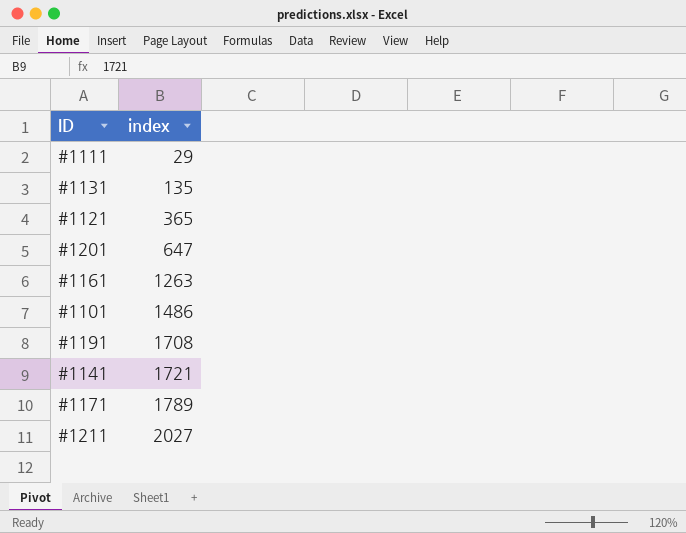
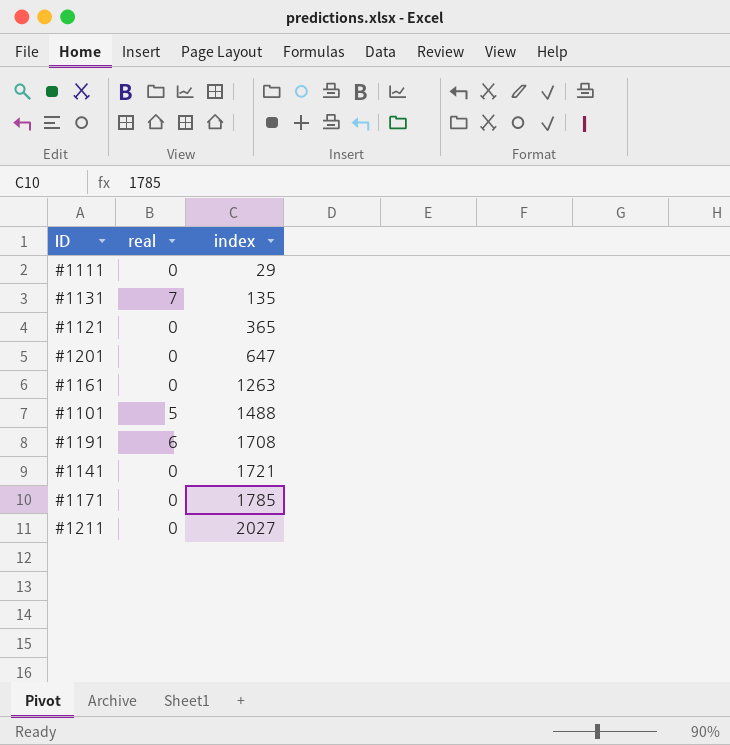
column real | position: none -> 2
#1101 | index: 1486 -> 1488
#1171 | index: 1789 -> 1785

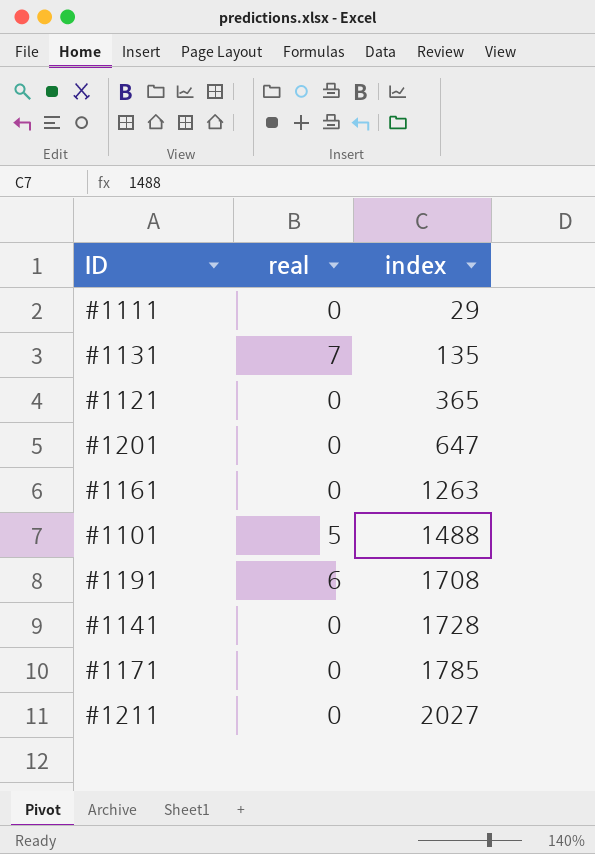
#1141 | index: 1721 -> 1728

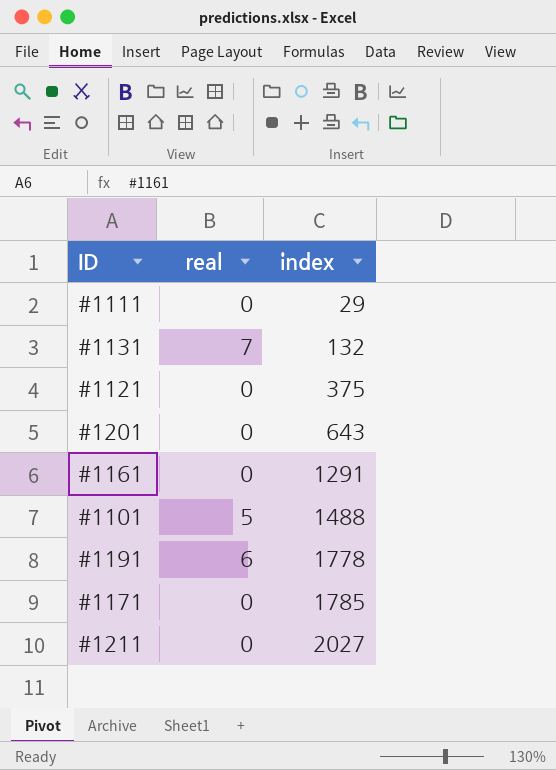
row #1141: 0 | 1728 -> none
#1131 | index: 135 -> 132
#1121 | index: 365 -> 375
#1201 | index: 647 -> 643
#1161 | index: 1263 -> 1291
#1191 | index: 1708 -> 1778

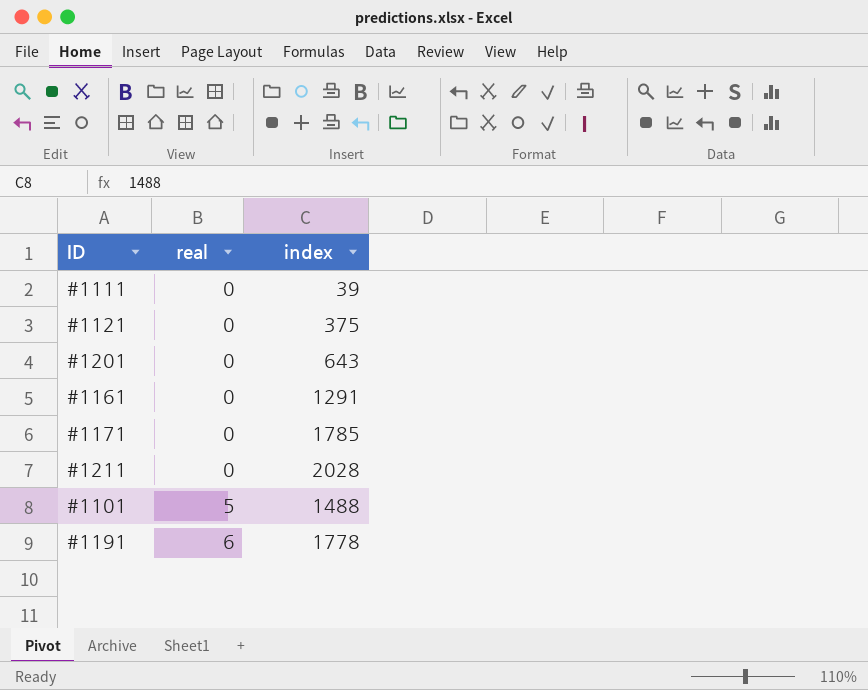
row order: index ascending -> real ascending
row #1131: 7 | 132 -> none
#1111 | index: 29 -> 39
#1211 | index: 2027 -> 2028

